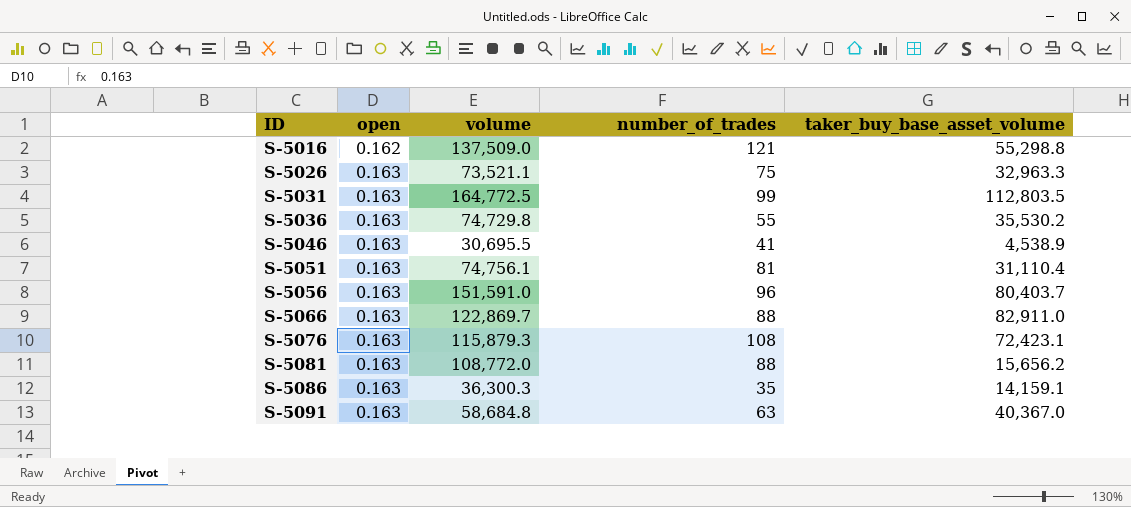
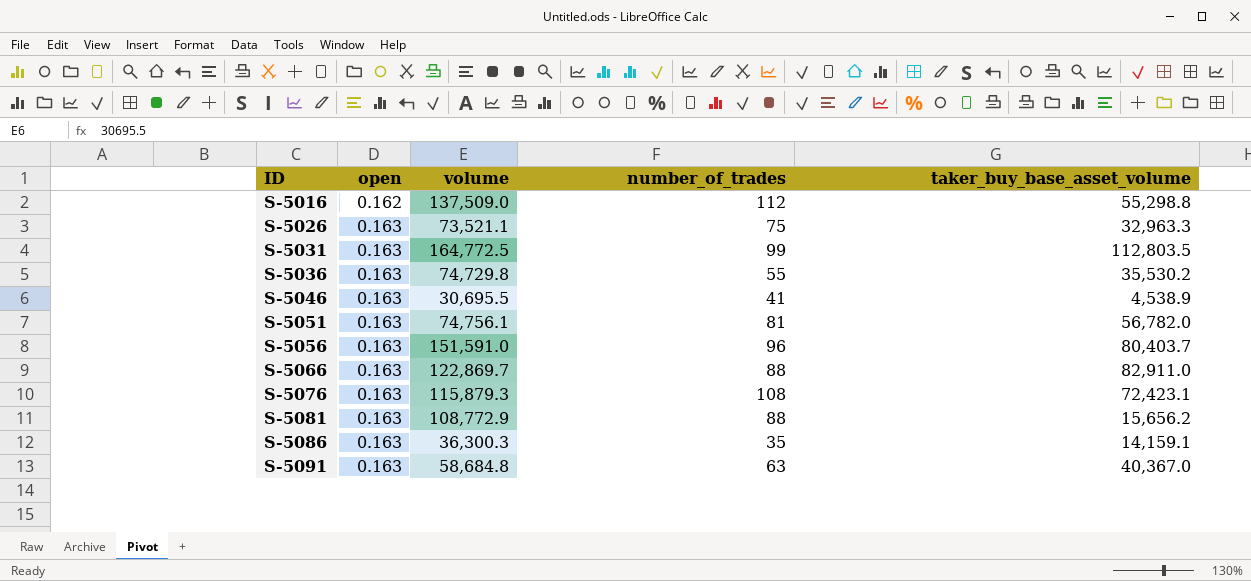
S-5016 | number_of_trades: 121 -> 112
S-5051 | taker_buy_base_asset_volume: 31,110.4 -> 56,782.0
S-5081 | volume: 108,772.0 -> 108,772.9

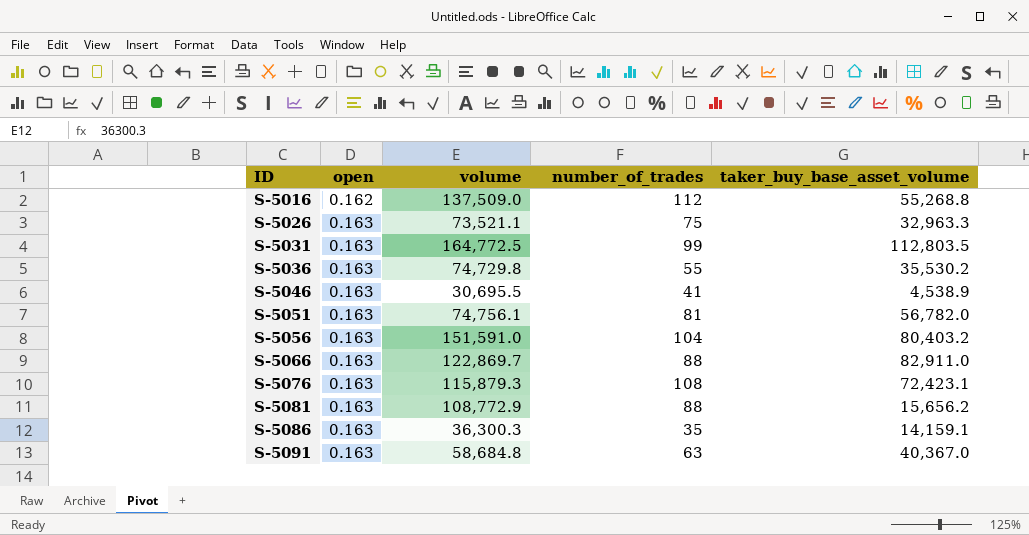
S-5016 | taker_buy_base_asset_volume: 55,298.8 -> 55,268.8
S-5056 | number_of_trades: 96 -> 104
S-5056 | taker_buy_base_asset_volume: 80,403.7 -> 80,403.2

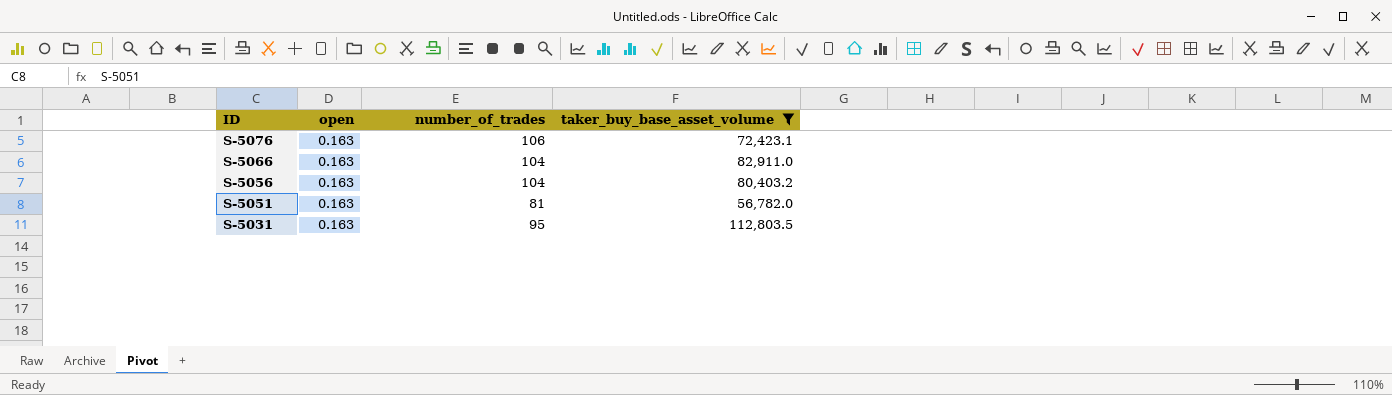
filter: none -> taker_buy_base_asset_volume >= 56,782.0
row order: ID ascending -> ID descending
column volume | position: 3 -> none
S-5076 | number_of_trades: 108 -> 106
S-5066 | number_of_trades: 88 -> 104
S-5031 | number_of_trades: 99 -> 95

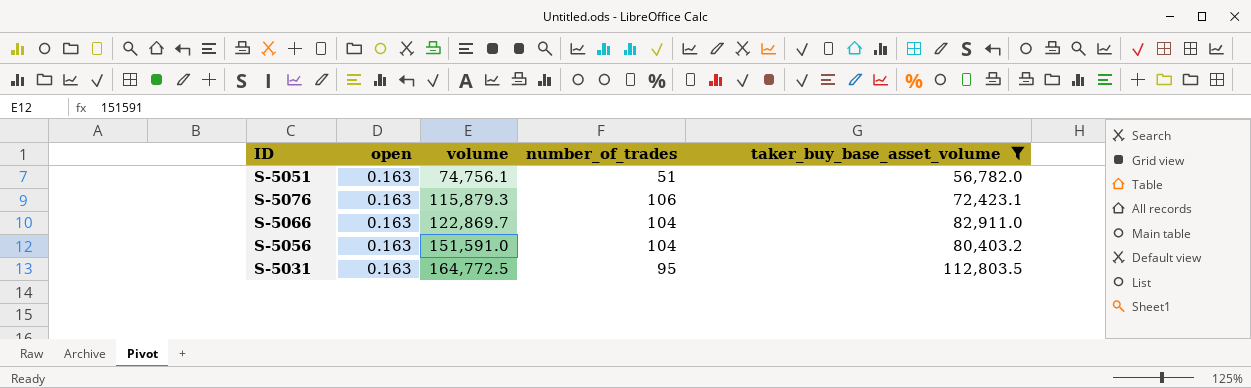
row order: ID descending -> volume ascending
column volume | position: none -> 3
S-5051 | number_of_trades: 81 -> 51

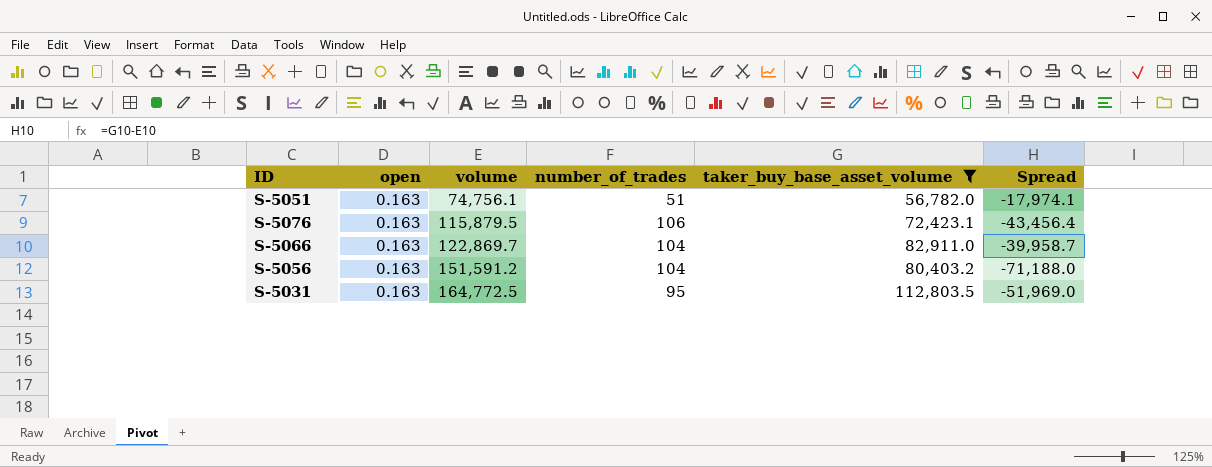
column Spread | formula: none -> [taker_buy_base_asset_volume] - [volume]
S-5076 | volume: 115,879.3 -> 115,879.5
S-5056 | volume: 151,591.0 -> 151,591.2

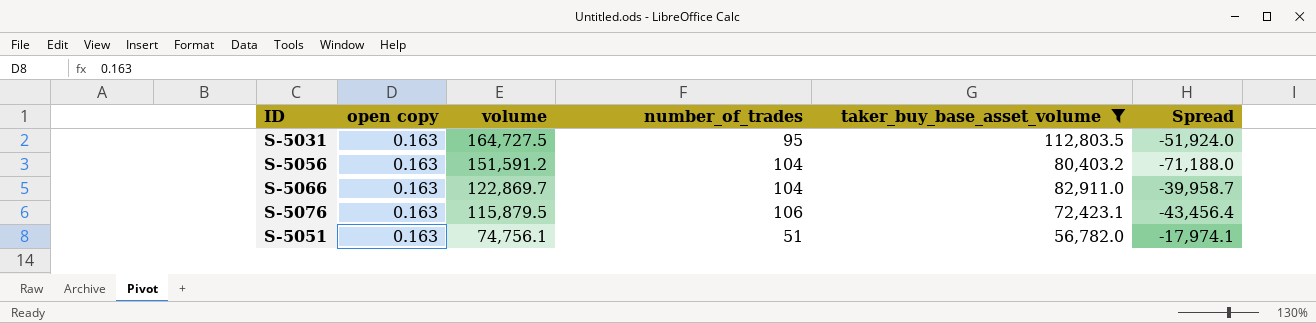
row order: volume ascending -> volume descending
column name: open -> open copy
S-5031 | volume: 164,772.5 -> 164,727.5
S-5031 | Spread: -51,969.0 -> -51,924.0

